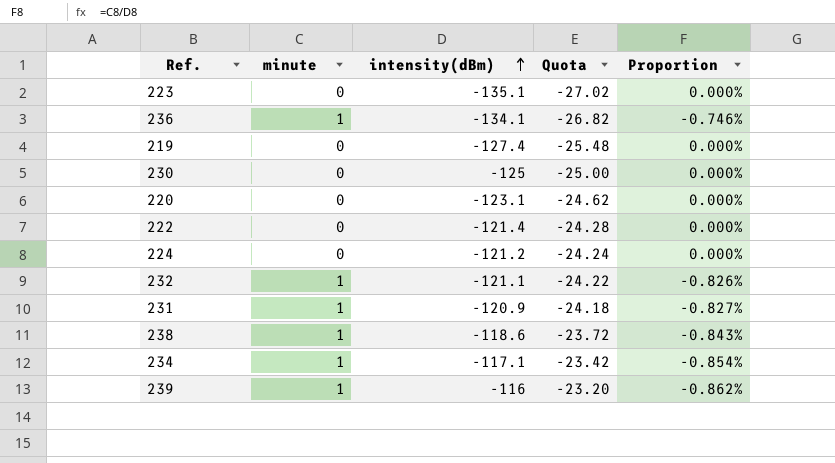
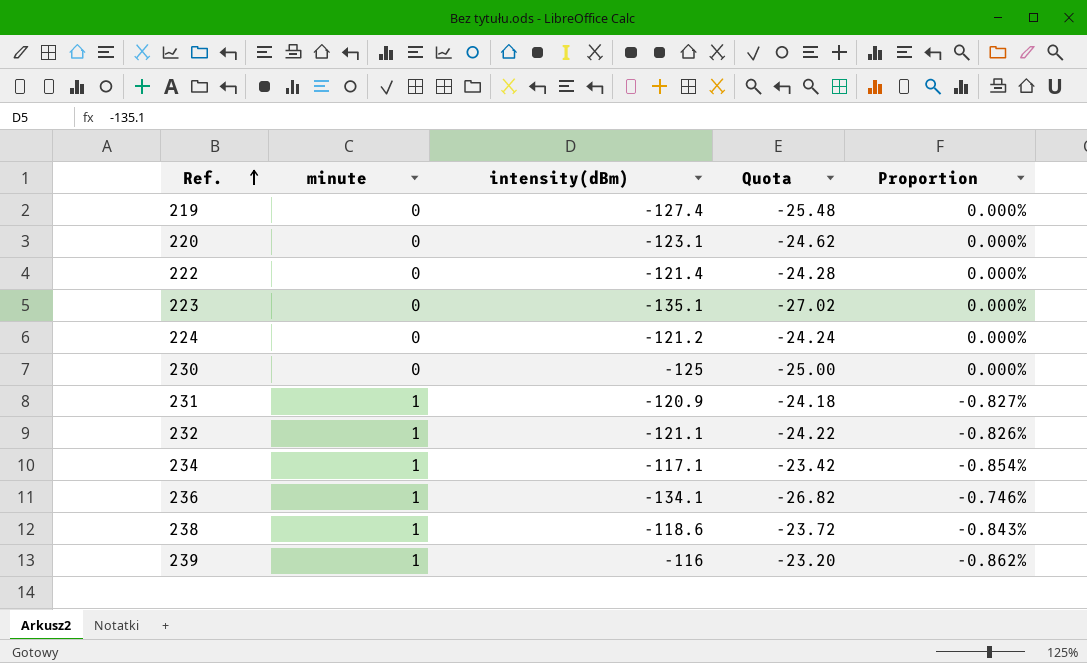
row order: intensity(dBm) ascending -> Ref. ascending

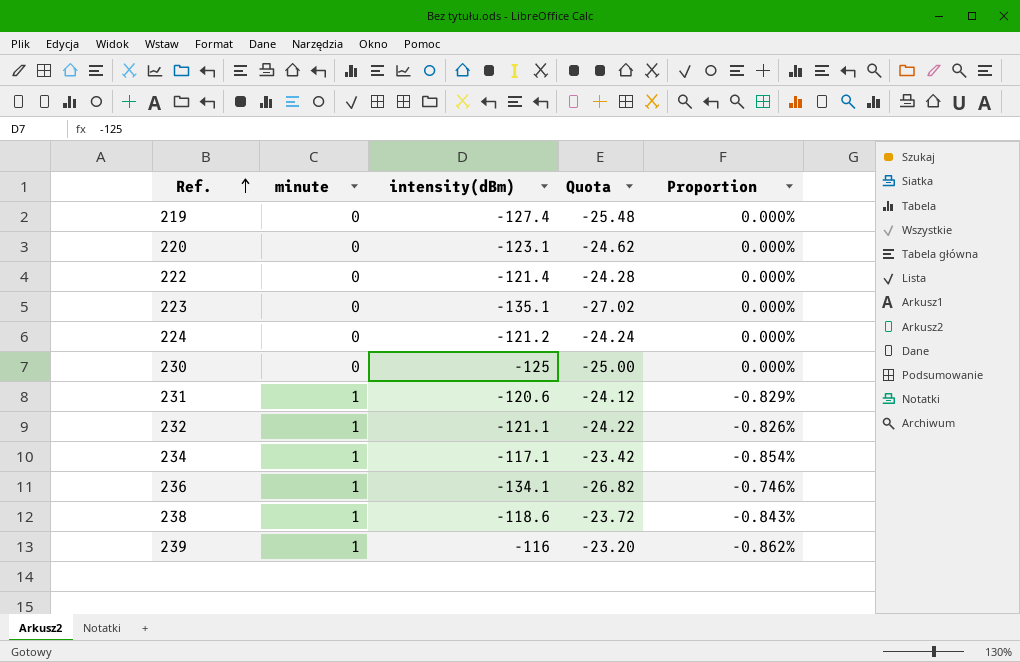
231 | intensity(dBm): -120.9 -> -120.6
231 | Quota: -24.18 -> -24.12
231 | Proportion: -0.827% -> -0.829%

